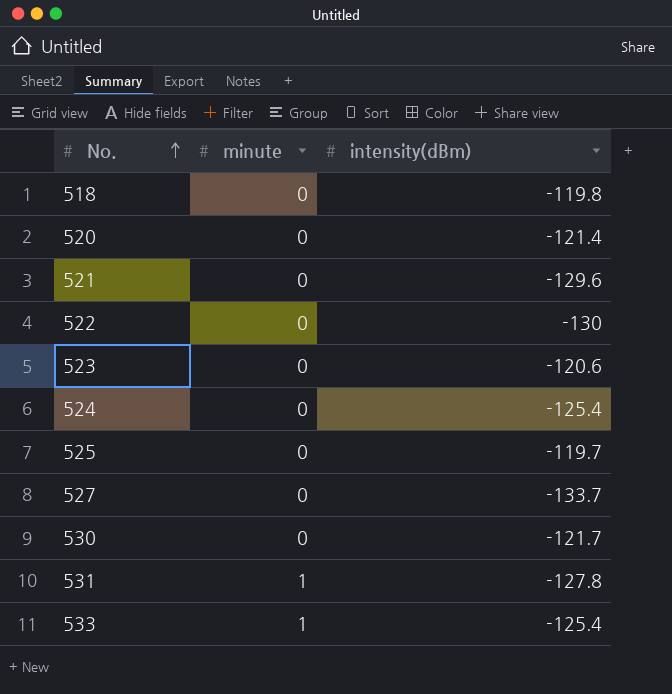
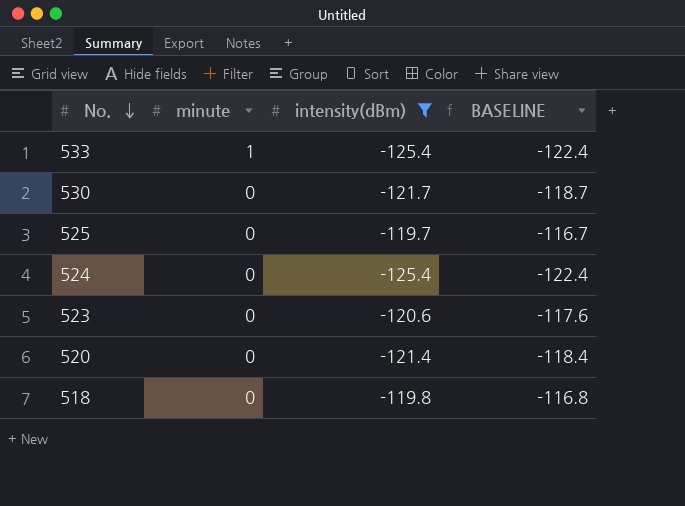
filter: none -> intensity(dBm) >= -125.4
row order: No. ascending -> No. descending
column BASELINE | formula: none -> [intensity(dBm)] + 3

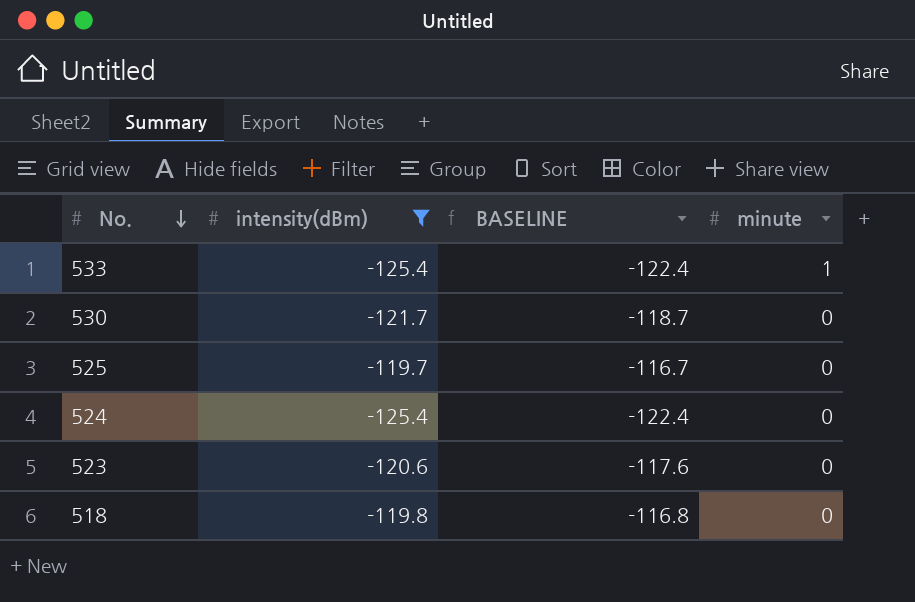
column minute | position: 2 -> 4
row 520: 0 | -121.4 | -118.4 -> none

